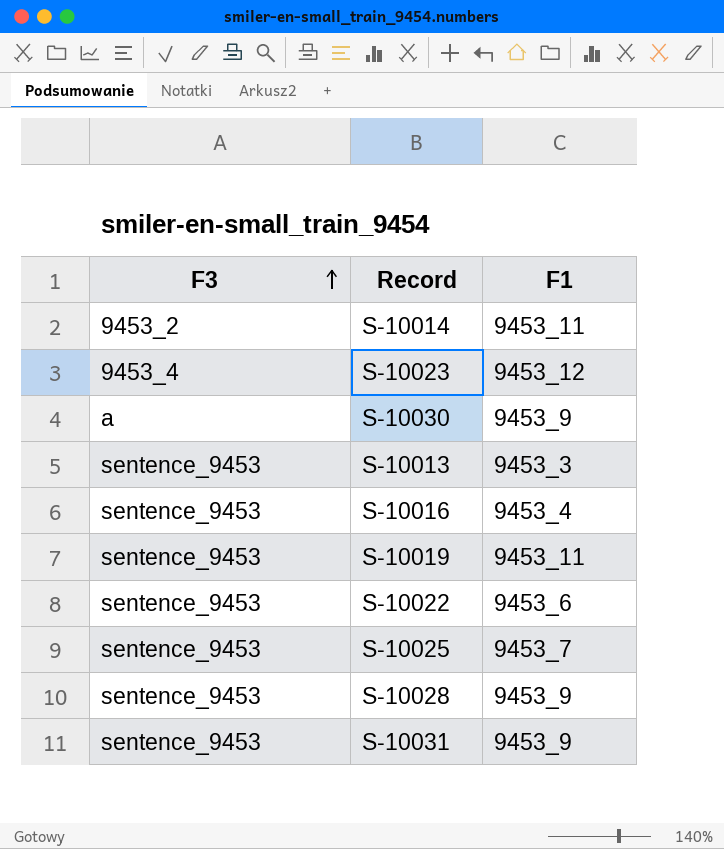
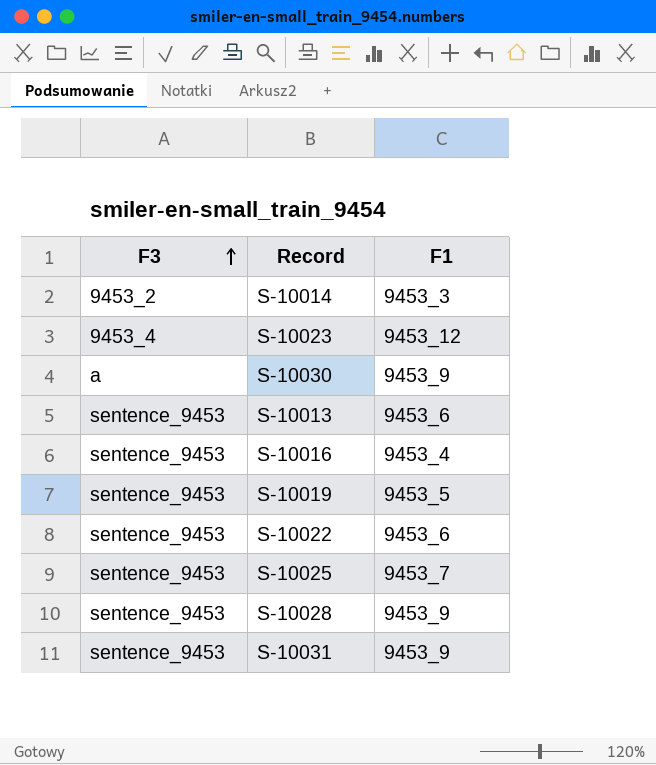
S-10014 | F1: 9453_11 -> 9453_3
S-10013 | F1: 9453_3 -> 9453_6
S-10019 | F1: 9453_11 -> 9453_5

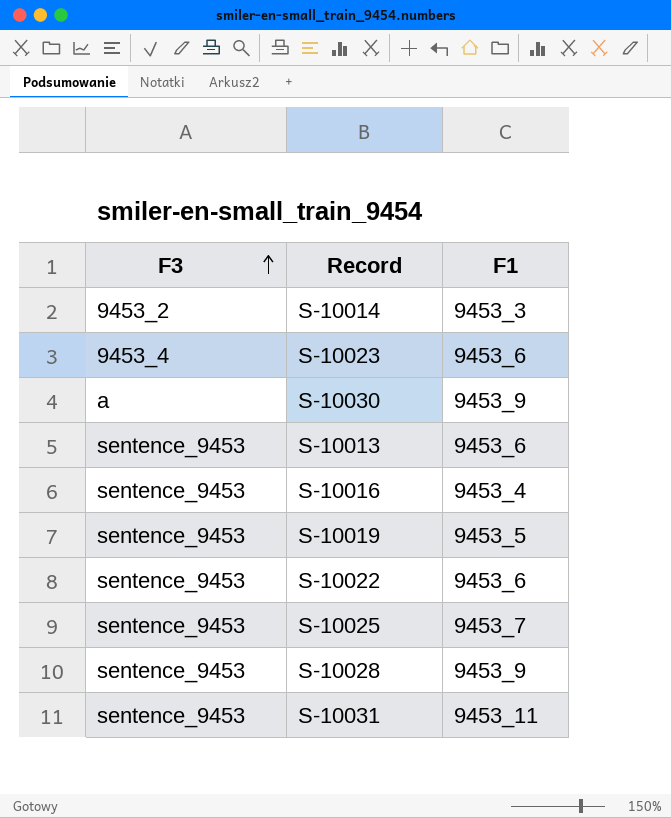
S-10023 | F1: 9453_12 -> 9453_6
S-10031 | F1: 9453_9 -> 9453_11

